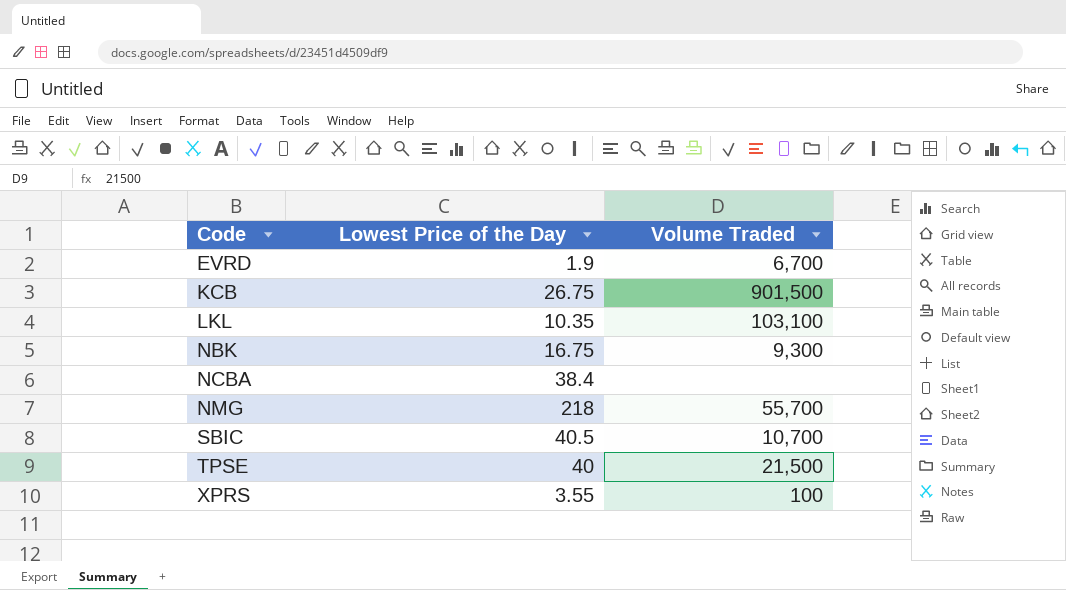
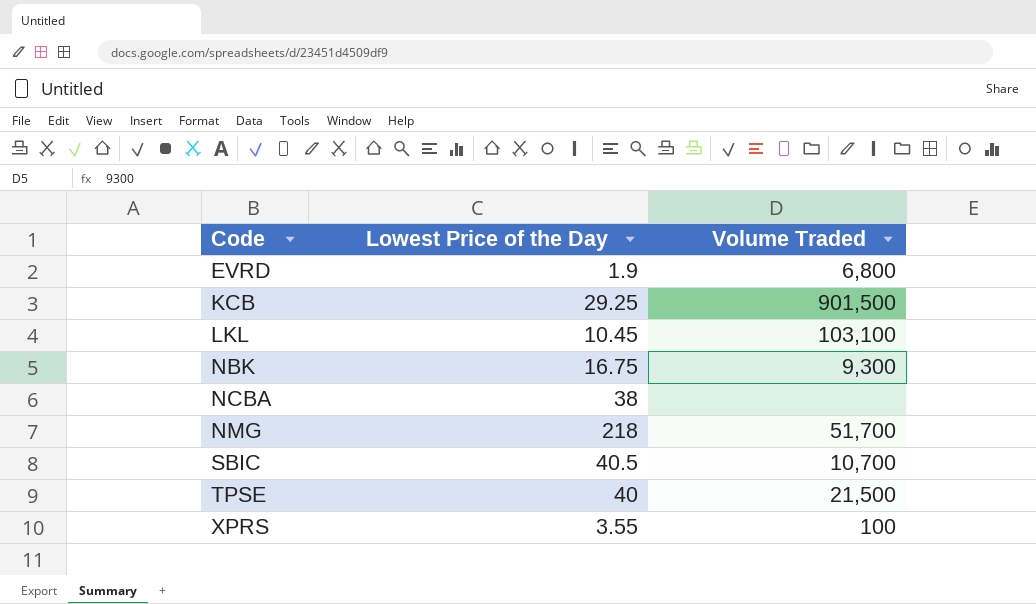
EVRD | Volume Traded: 6,700 -> 6,800
KCB | Lowest Price of the Day: 26.75 -> 29.25
LKL | Lowest Price of the Day: 10.35 -> 10.45
NCBA | Lowest Price of the Day: 38.4 -> 38
NMG | Volume Traded: 55,700 -> 51,700

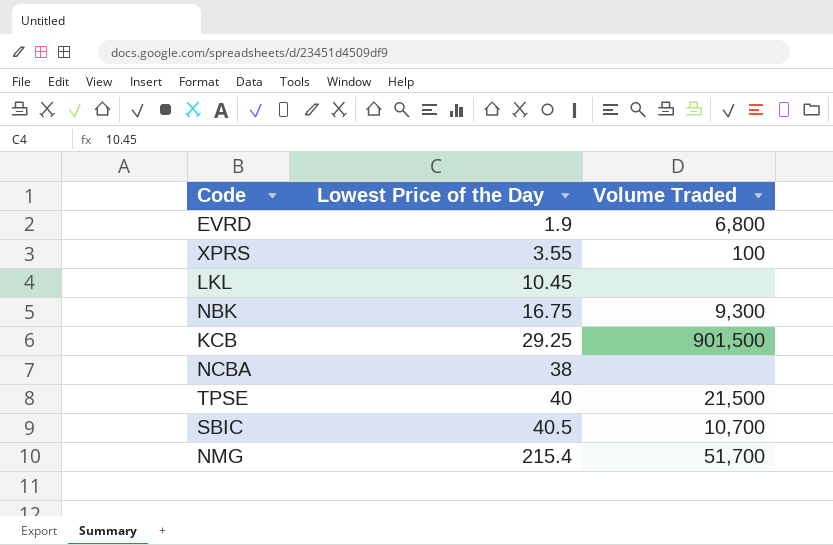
row order: Code ascending -> Lowest Price of the Day ascending
LKL | Volume Traded: 103,100 -> none
NMG | Lowest Price of the Day: 218 -> 215.4

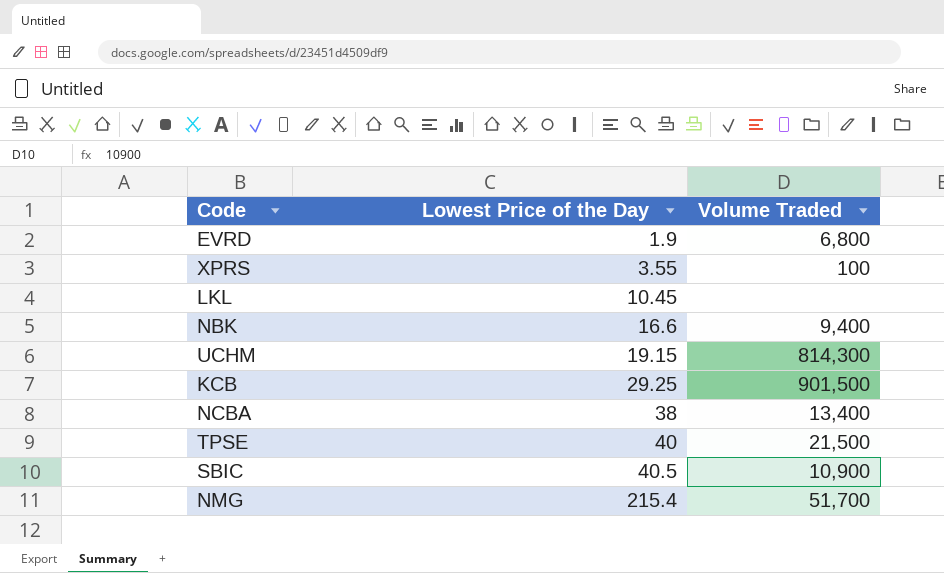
NBK | Lowest Price of the Day: 16.75 -> 16.6
NBK | Volume Traded: 9,300 -> 9,400
row UCHM: none -> 19.15 | 814,300
NCBA | Volume Traded: none -> 13,400
SBIC | Volume Traded: 10,700 -> 10,900

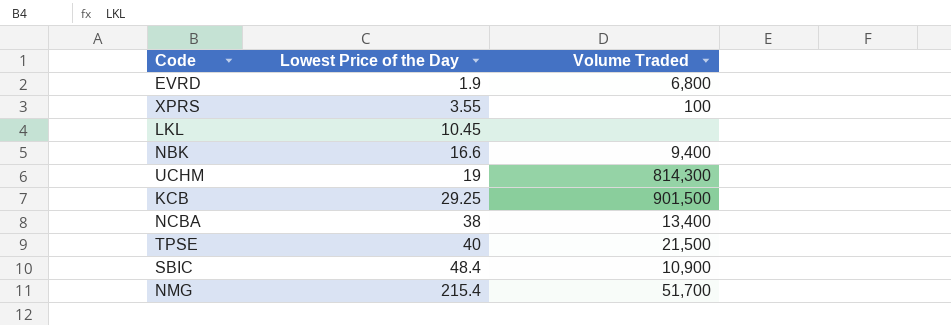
UCHM | Lowest Price of the Day: 19.15 -> 19
SBIC | Lowest Price of the Day: 40.5 -> 48.4

